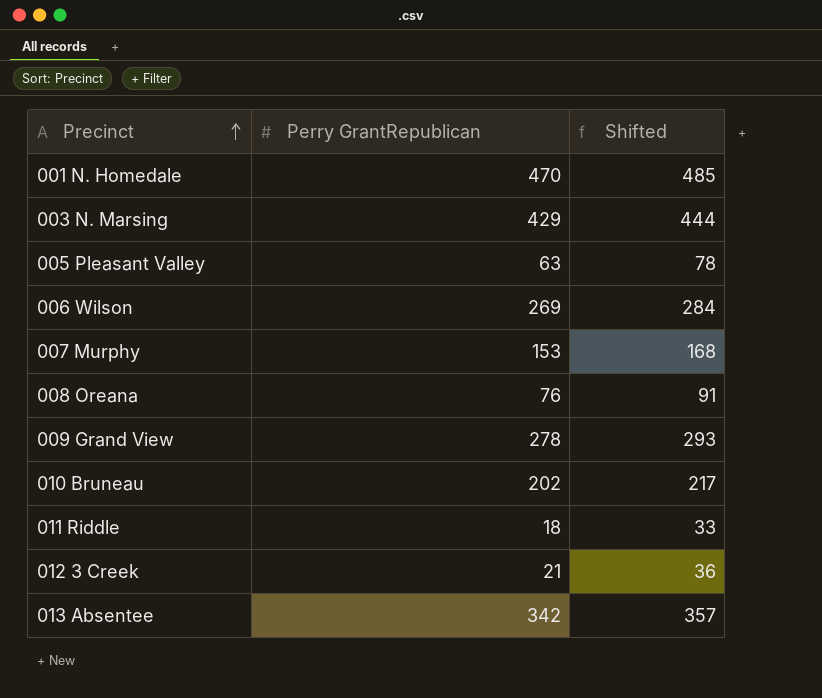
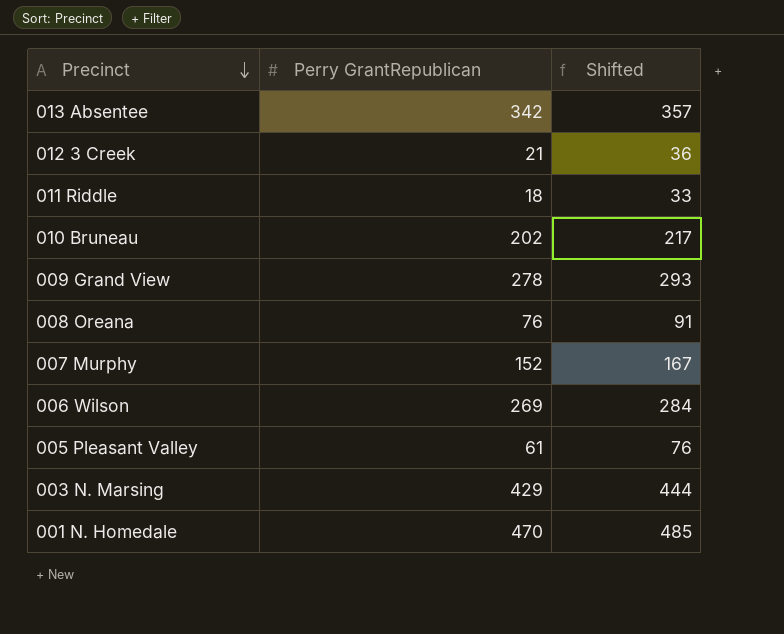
row order: Precinct ascending -> Precinct descending
007 Murphy | Perry GrantRepublican: 153 -> 152
007 Murphy | Shifted: 168 -> 167
005 Pleasant Valley | Perry GrantRepublican: 63 -> 61
005 Pleasant Valley | Shifted: 78 -> 76

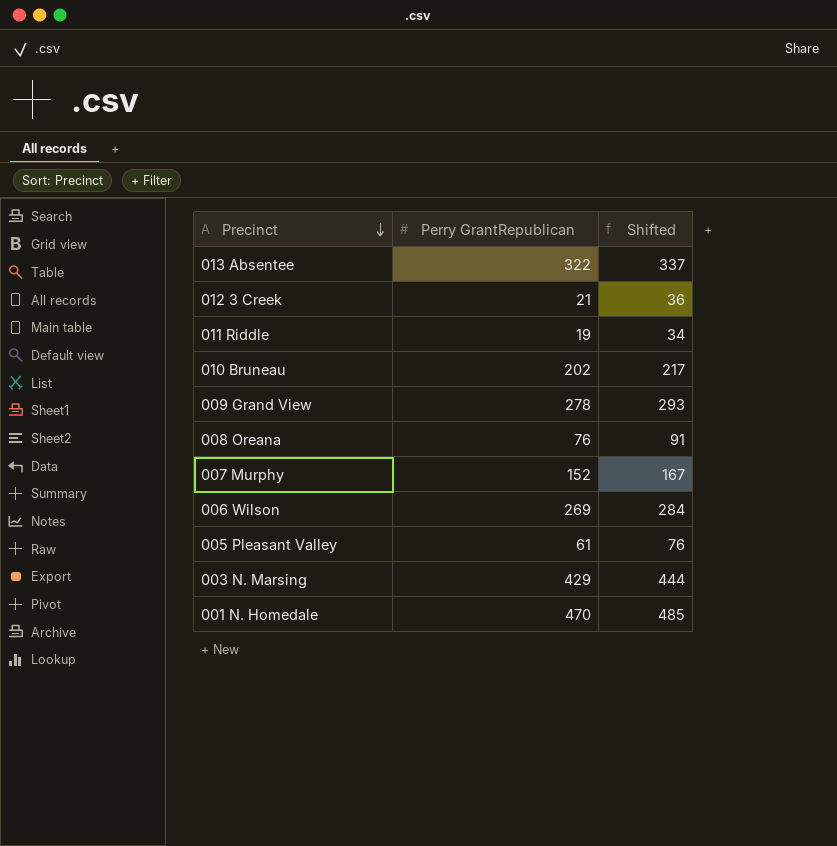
013 Absentee | Perry GrantRepublican: 342 -> 322
013 Absentee | Shifted: 357 -> 337
011 Riddle | Perry GrantRepublican: 18 -> 19
011 Riddle | Shifted: 33 -> 34

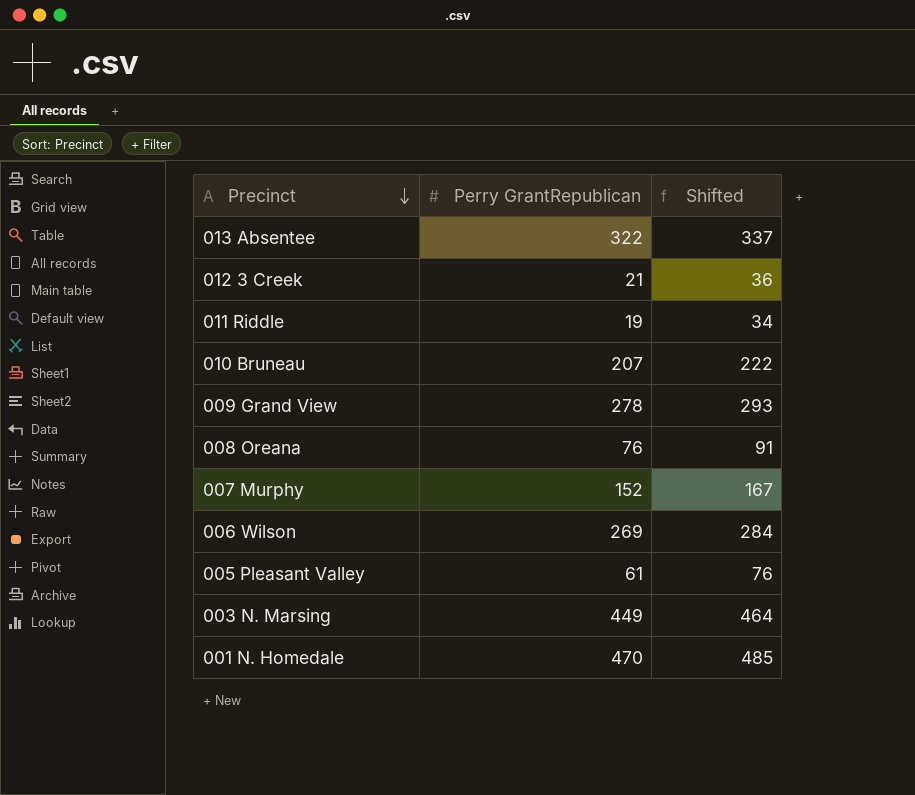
010 Bruneau | Perry GrantRepublican: 202 -> 207
010 Bruneau | Shifted: 217 -> 222
003 N. Marsing | Perry GrantRepublican: 429 -> 449
003 N. Marsing | Shifted: 444 -> 464

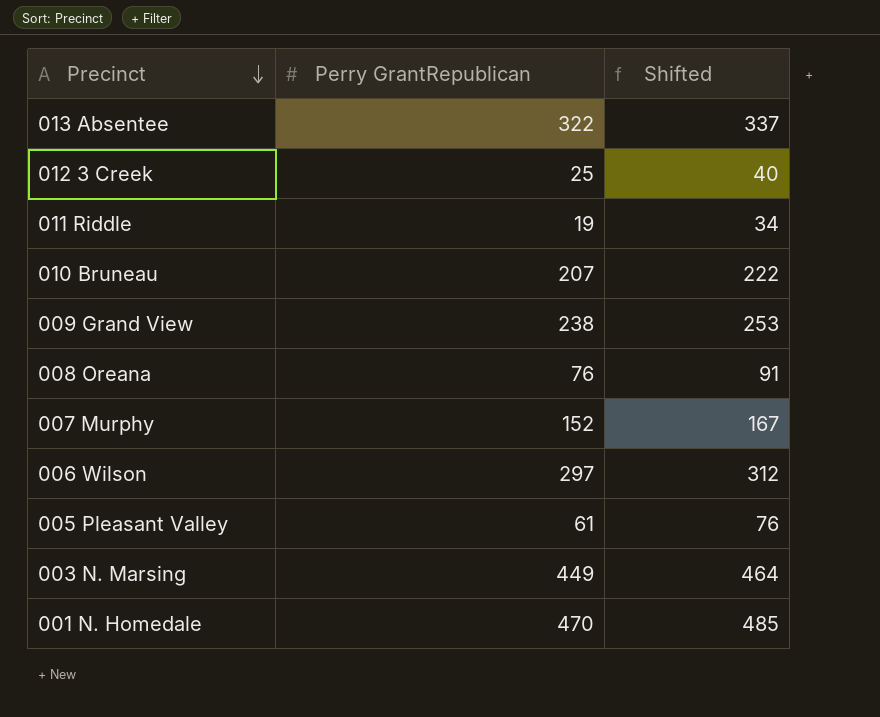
012 3 Creek | Perry GrantRepublican: 21 -> 25
012 3 Creek | Shifted: 36 -> 40
009 Grand View | Perry GrantRepublican: 278 -> 238
009 Grand View | Shifted: 293 -> 253
006 Wilson | Perry GrantRepublican: 269 -> 297
006 Wilson | Shifted: 284 -> 312

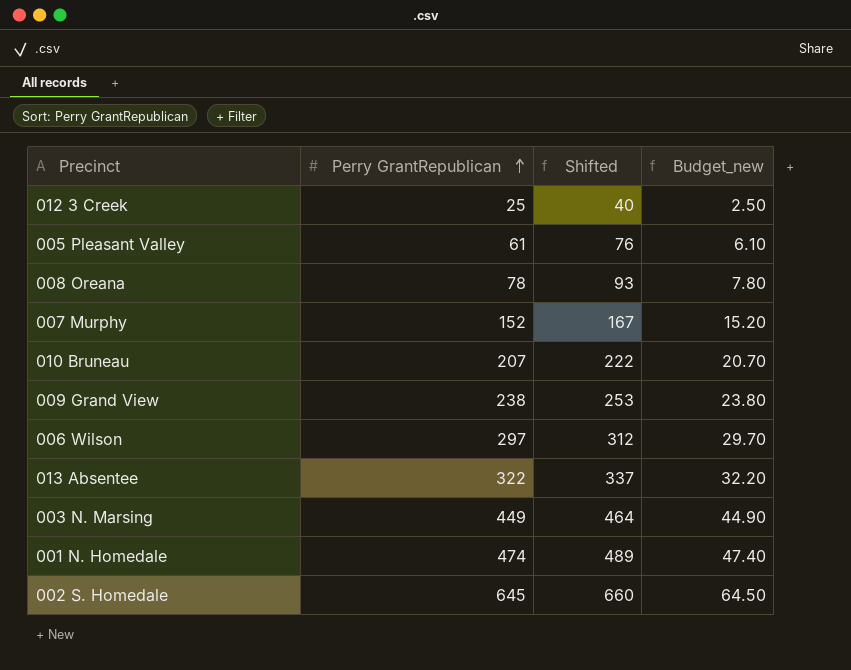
row order: Precinct descending -> Perry GrantRepublican ascending
column Budget_new | formula: none -> [Perry GrantRepublican] * 0.1
row 011 Riddle: 19 | 34 -> none
008 Oreana | Perry GrantRepublican: 76 -> 78
008 Oreana | Shifted: 91 -> 93
001 N. Homedale | Perry GrantRepublican: 470 -> 474
001 N. Homedale | Shifted: 485 -> 489
row 002 S. Homedale: none -> 645 | 660 | 64.50

